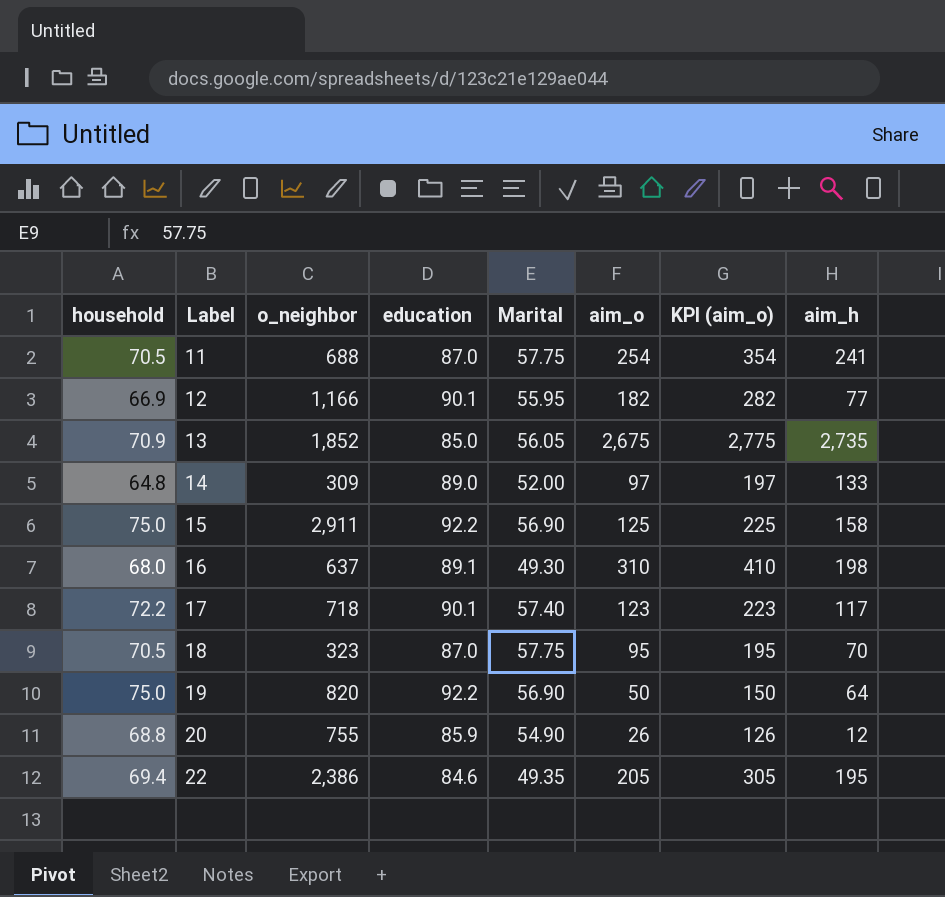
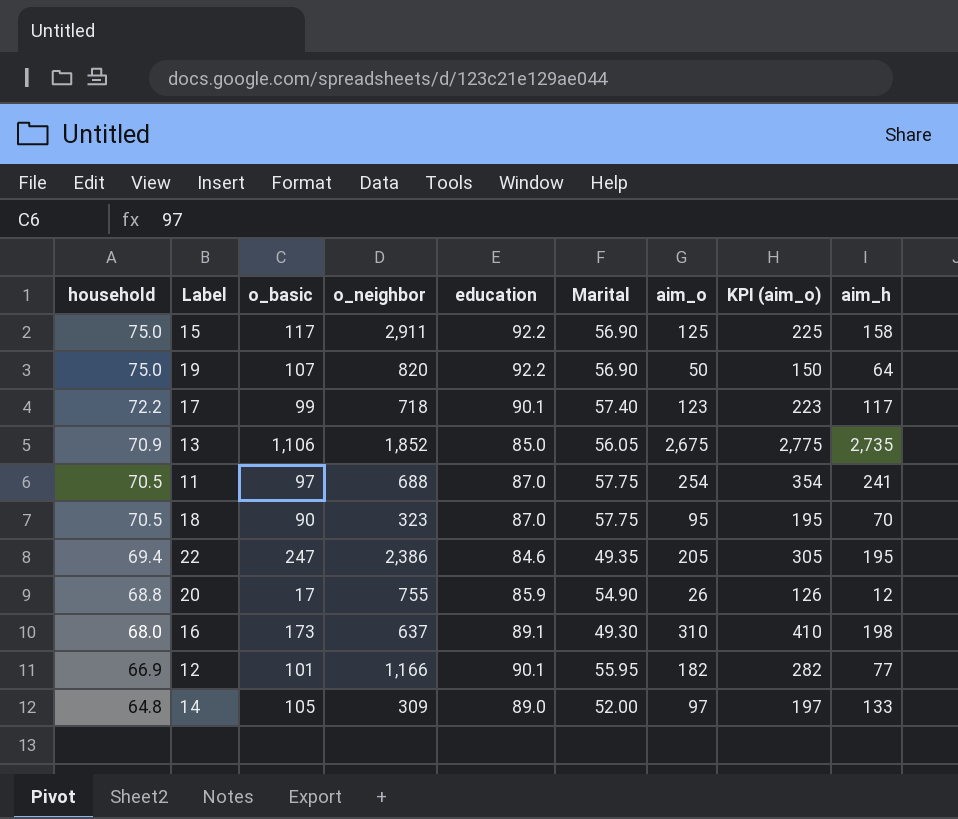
row order: Label ascending -> household descending
column o_basic | position: none -> 3

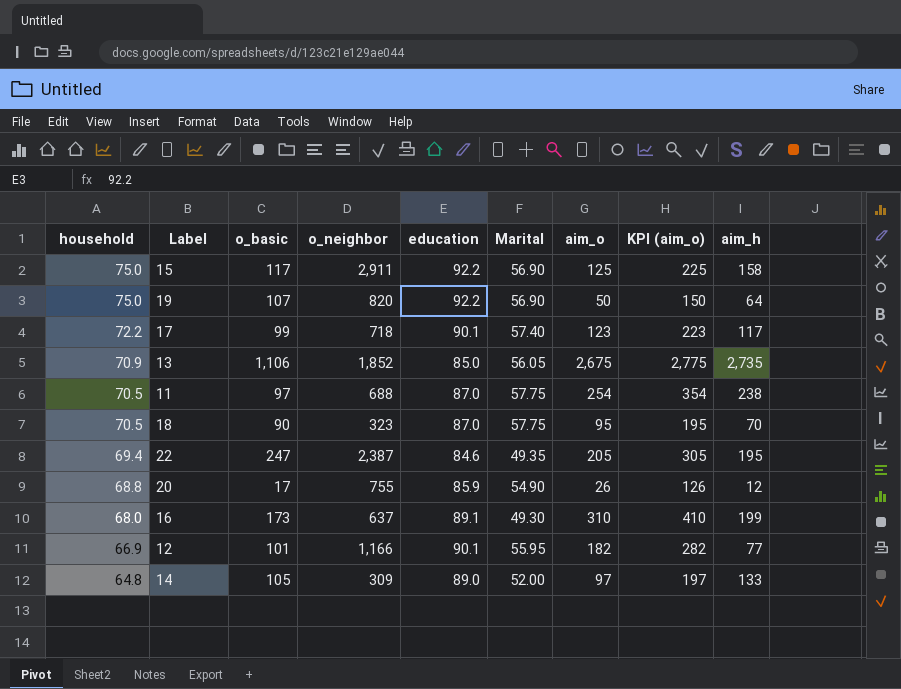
11 | aim_h: 241 -> 238
22 | o_neighbor: 2,386 -> 2,387
16 | aim_h: 198 -> 199

